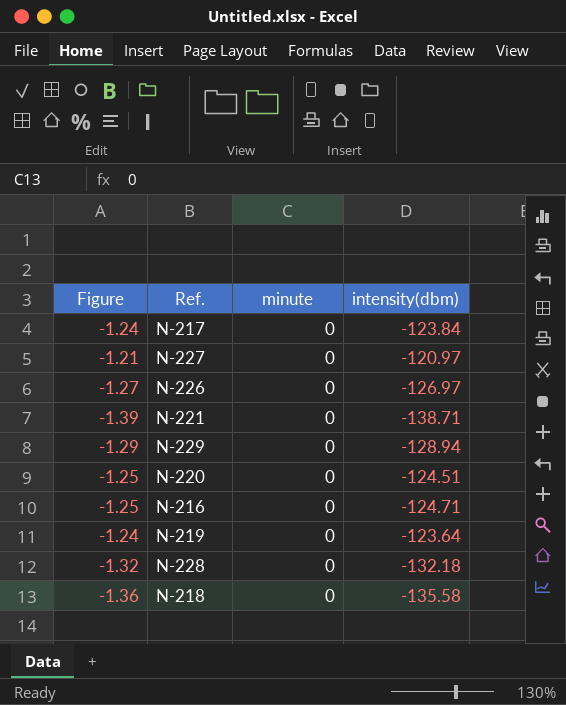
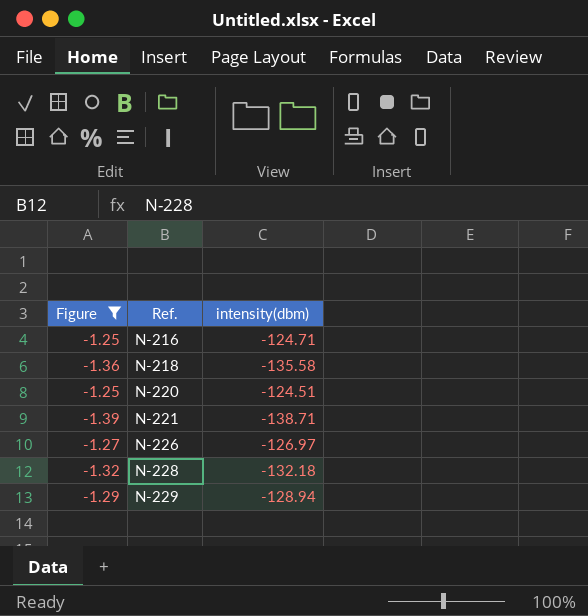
filter: none -> Figure <= -1.25
row order: none -> Ref. ascending
column minute | position: 3 -> none

